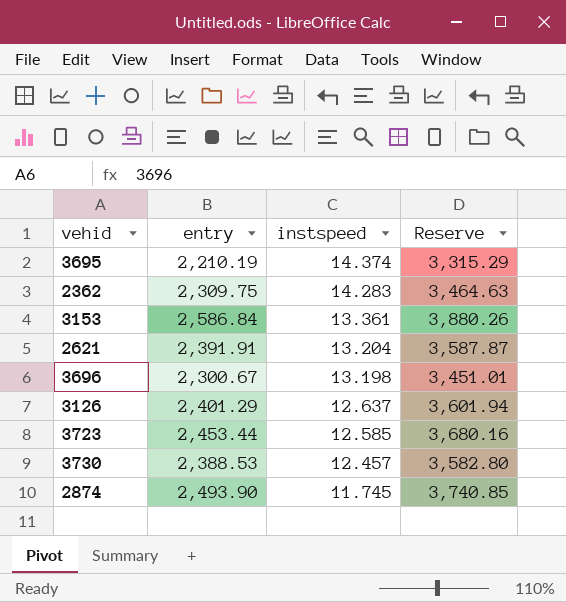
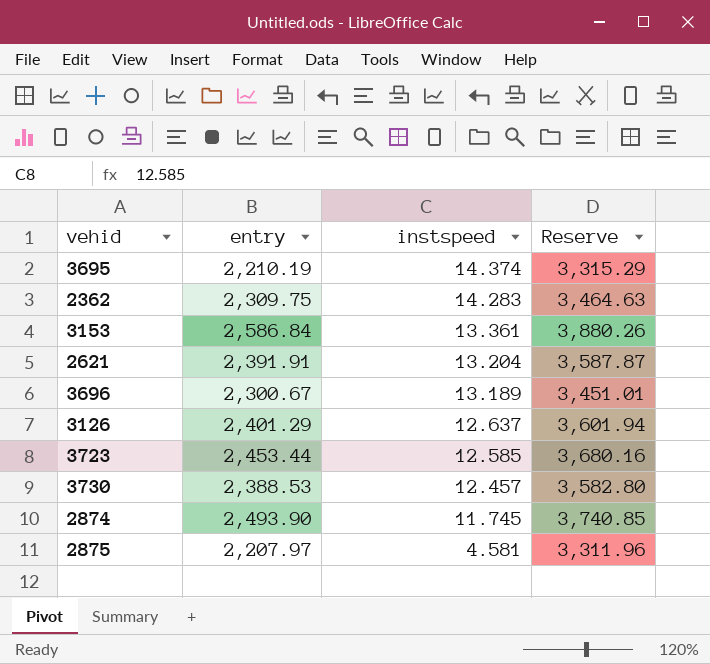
3696 | instspeed: 13.198 -> 13.189
row 2875: none -> 2,207.97 | 4.581 | 3,311.96

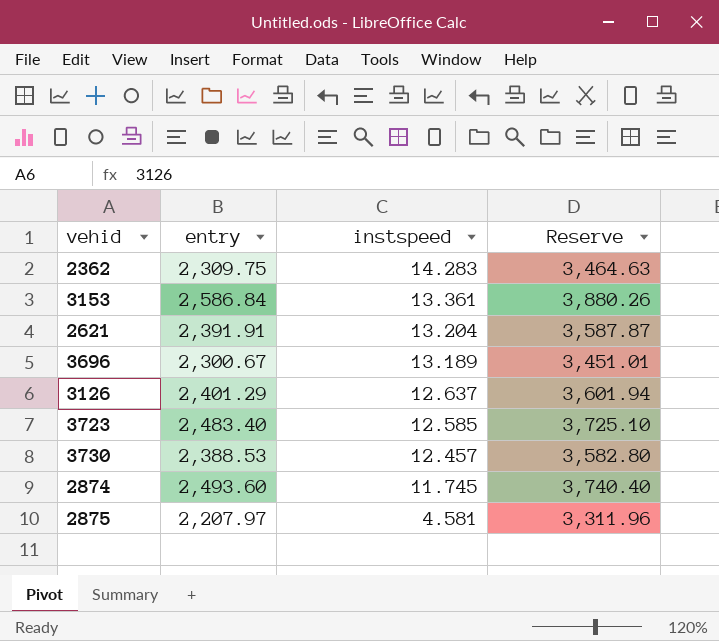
row 3695: 2,210.19 | 14.374 | 3,315.29 -> none
3723 | entry: 2,453.44 -> 2,483.40
3723 | Reserve: 3,680.16 -> 3,725.10
2874 | entry: 2,493.90 -> 2,493.60
2874 | Reserve: 3,740.85 -> 3,740.40

